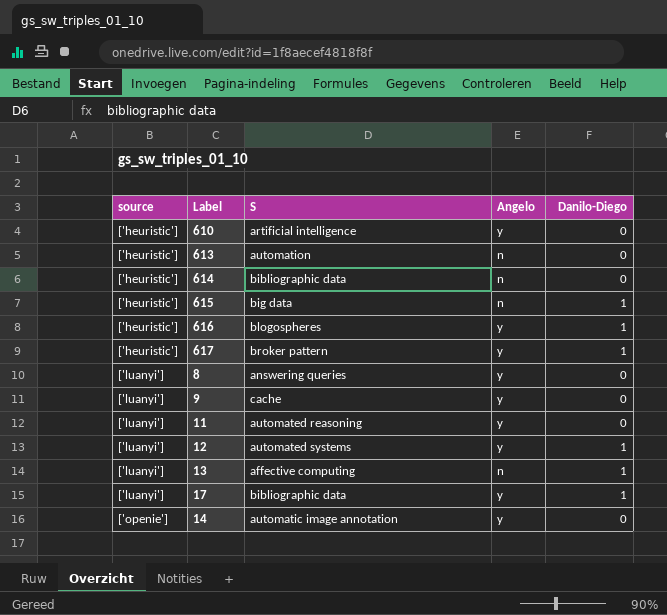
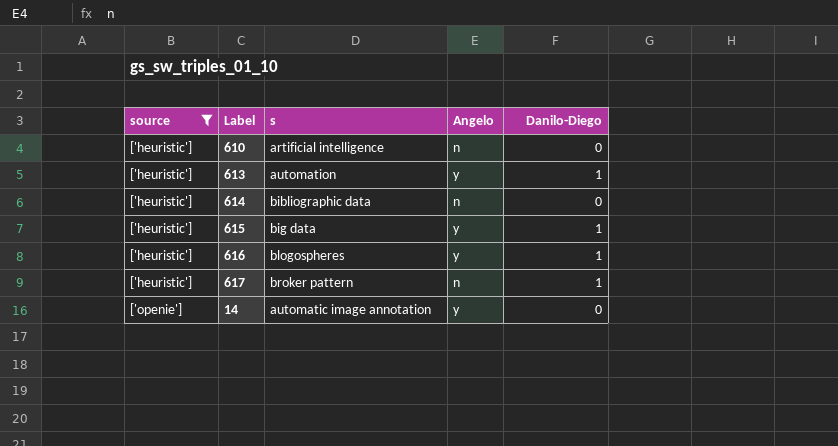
filter: none -> source != ['luanyi']
column name: S -> s
610 | Angelo: y -> n
613 | Angelo: n -> y
613 | Danilo-Diego: 0 -> 1
615 | Angelo: n -> y
617 | Angelo: y -> n

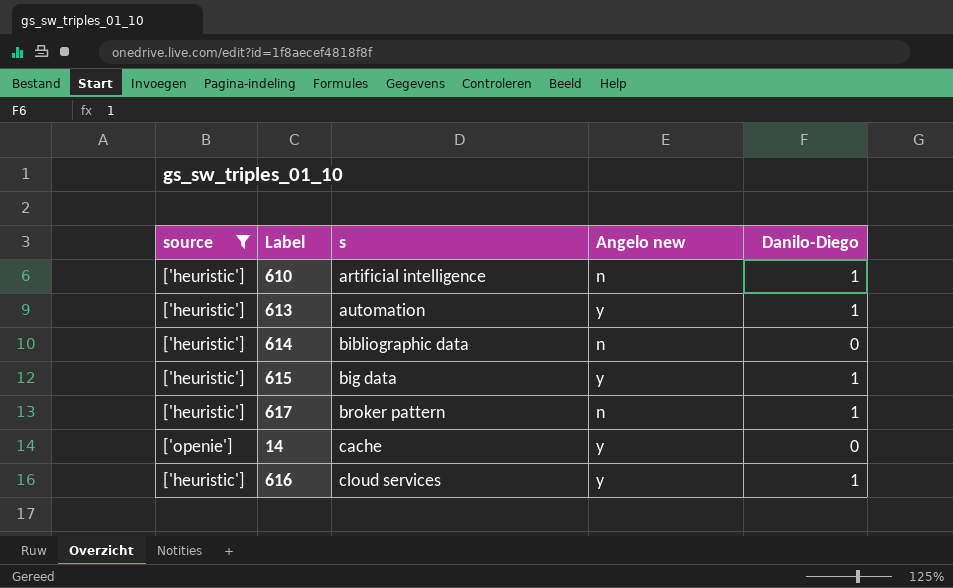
row order: source ascending -> s ascending
column name: Angelo -> Angelo new
610 | Danilo-Diego: 0 -> 1
14 | s: automatic image annotation -> cache
616 | s: blogospheres -> cloud services

